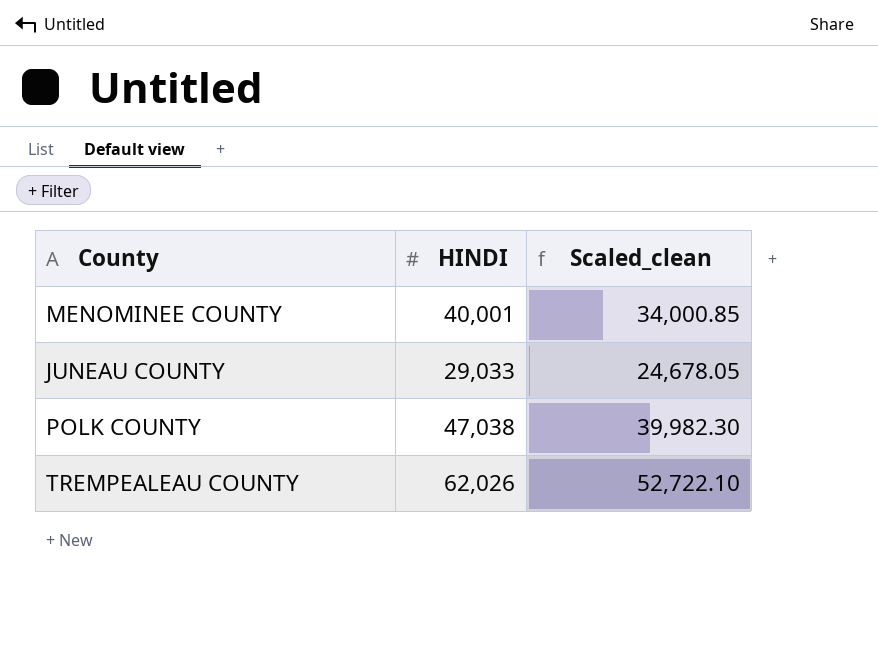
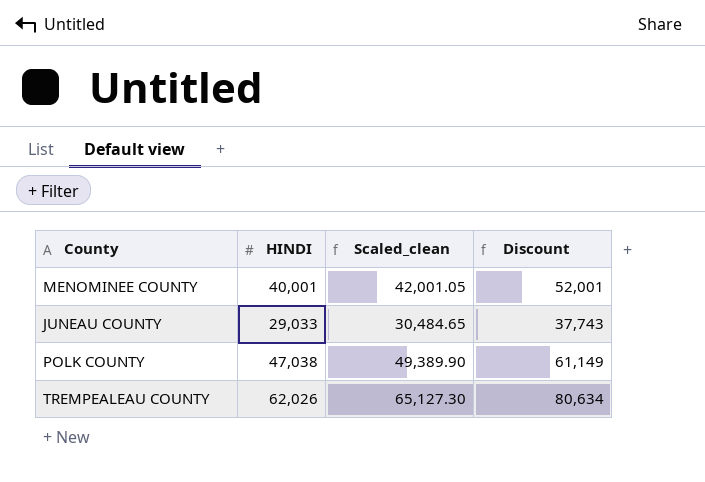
column Scaled_clean | formula: [HINDI] * 0.85 -> [HINDI] * 1.05
column Discount | formula: none -> [HINDI] * 1.3

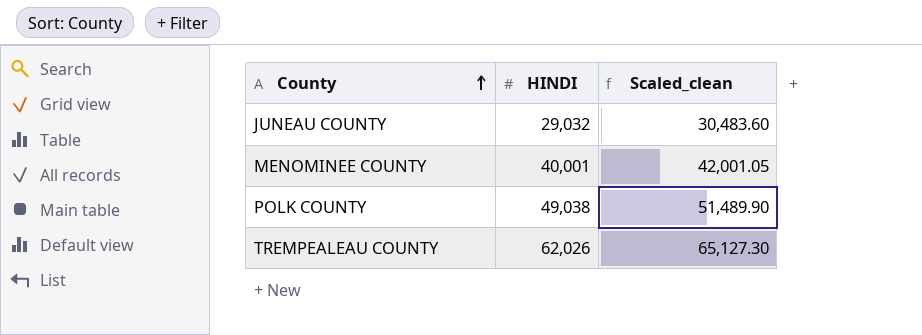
row order: none -> County ascending
column Discount | formula: [HINDI] * 1.3 -> none
JUNEAU COUNTY | HINDI: 29,033 -> 29,032
JUNEAU COUNTY | Scaled_clean: 30,484.65 -> 30,483.60
POLK COUNTY | HINDI: 47,038 -> 49,038
POLK COUNTY | Scaled_clean: 49,389.90 -> 51,489.90

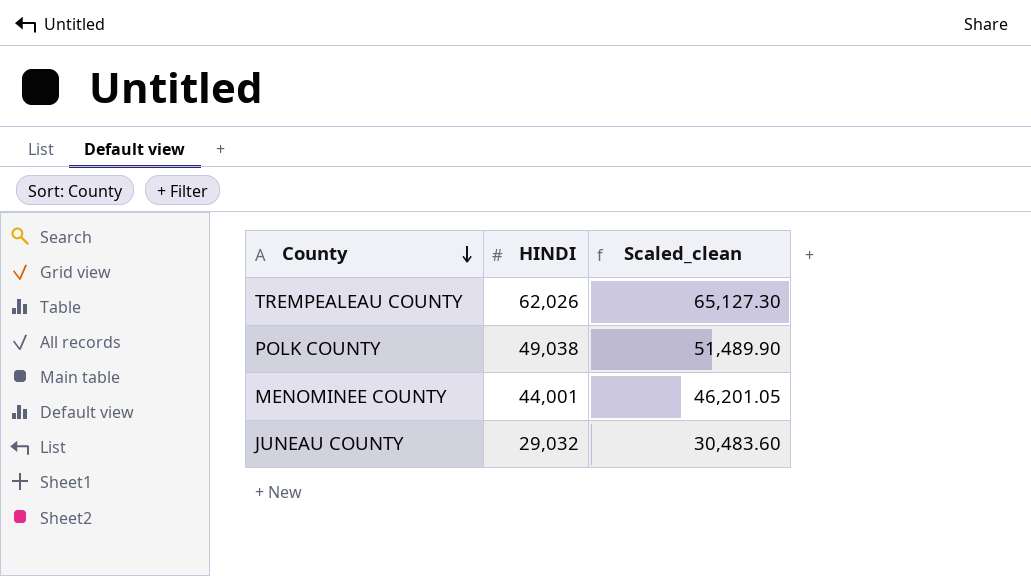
row order: County ascending -> County descending
MENOMINEE COUNTY | HINDI: 40,001 -> 44,001
MENOMINEE COUNTY | Scaled_clean: 42,001.05 -> 46,201.05

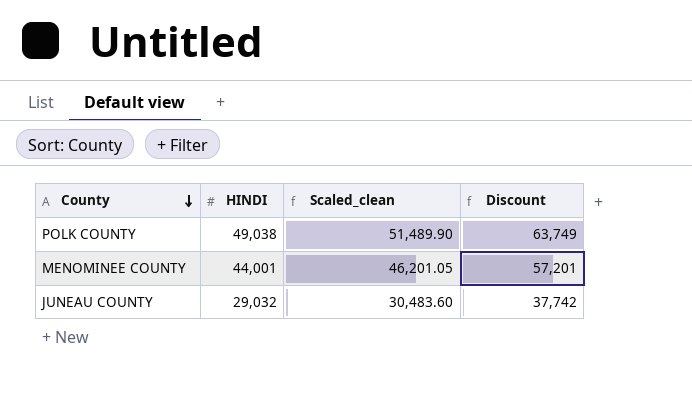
column Discount | formula: none -> [HINDI] * 1.3
row TREMPEALEAU COUNTY: 62,026 | 65,127.30 -> none

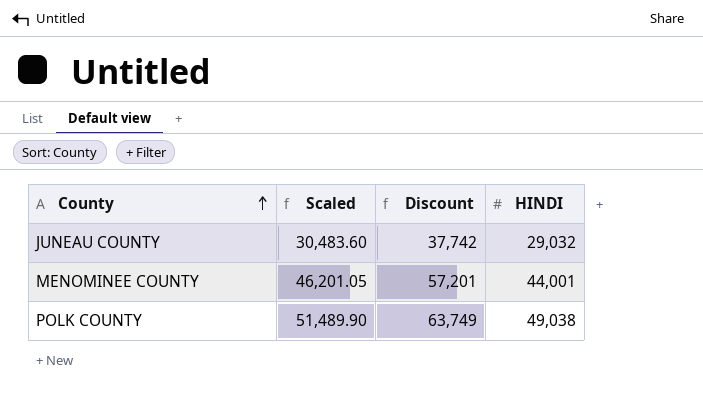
row order: County descending -> County ascending
column name: Scaled_clean -> Scaled
column HINDI | position: 2 -> 4

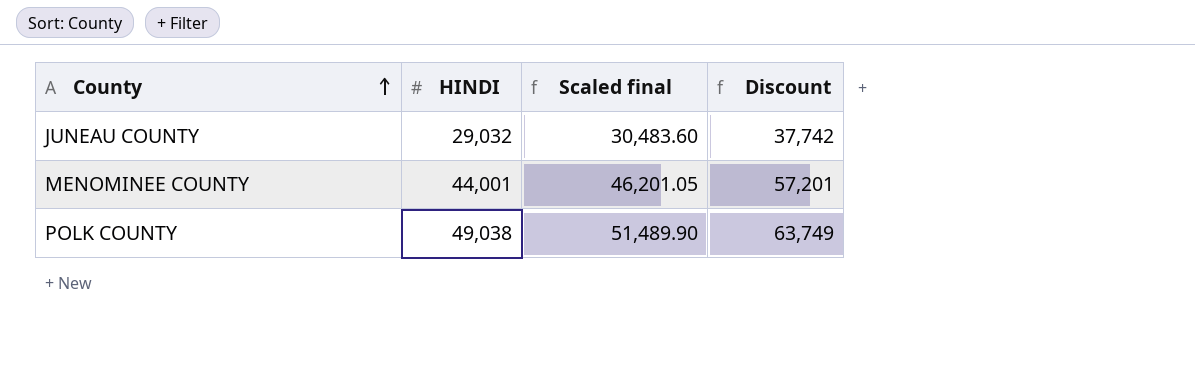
column HINDI | position: 4 -> 2
column name: Scaled -> Scaled final

